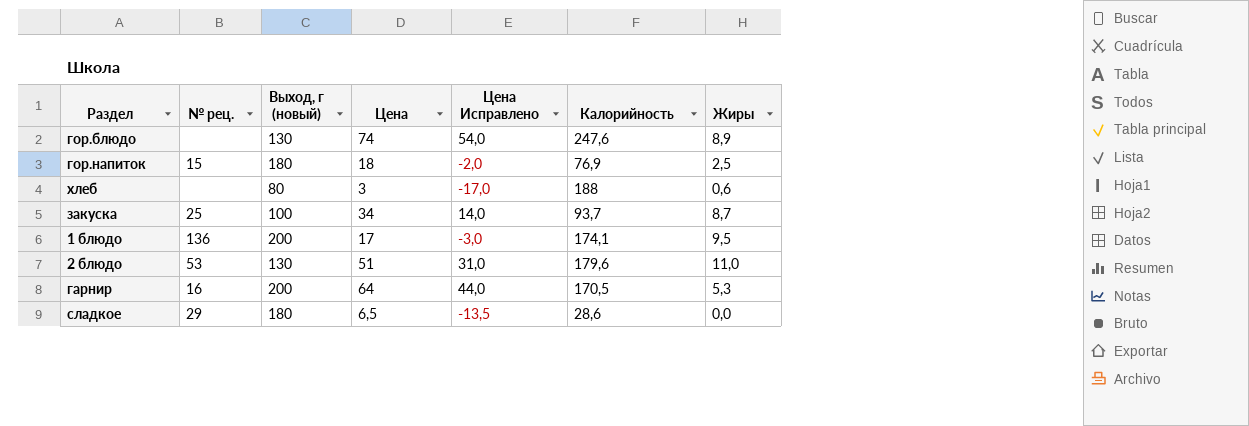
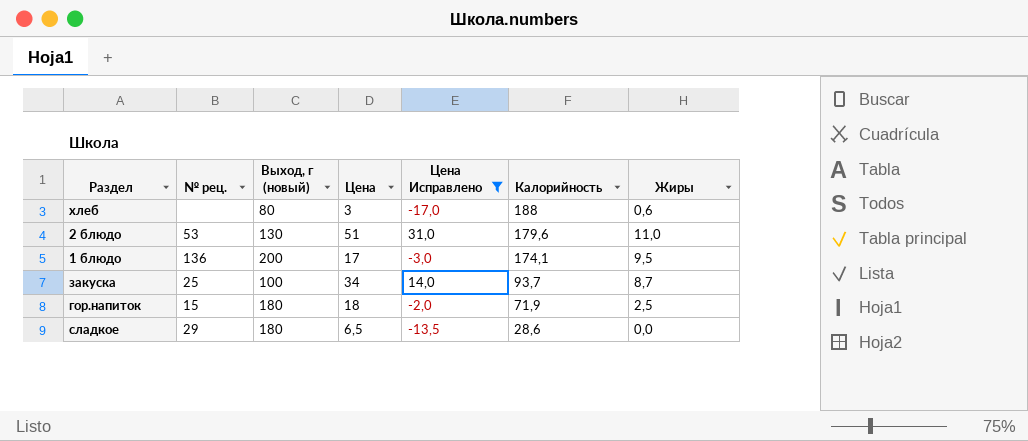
filter: none -> Цена Исправлено <= 31,0
row order: none -> Калорийность descending
гор.напиток | Калорийность: 76,9 -> 71,9

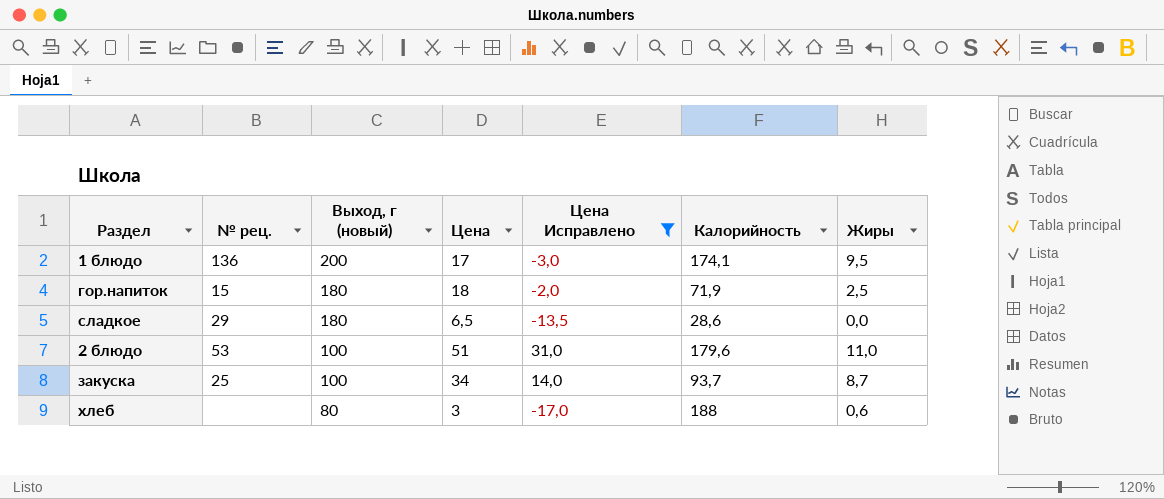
row order: Калорийность descending -> Выход, г (новый) descending
2 блюдо | Выход, г (новый): 130 -> 100

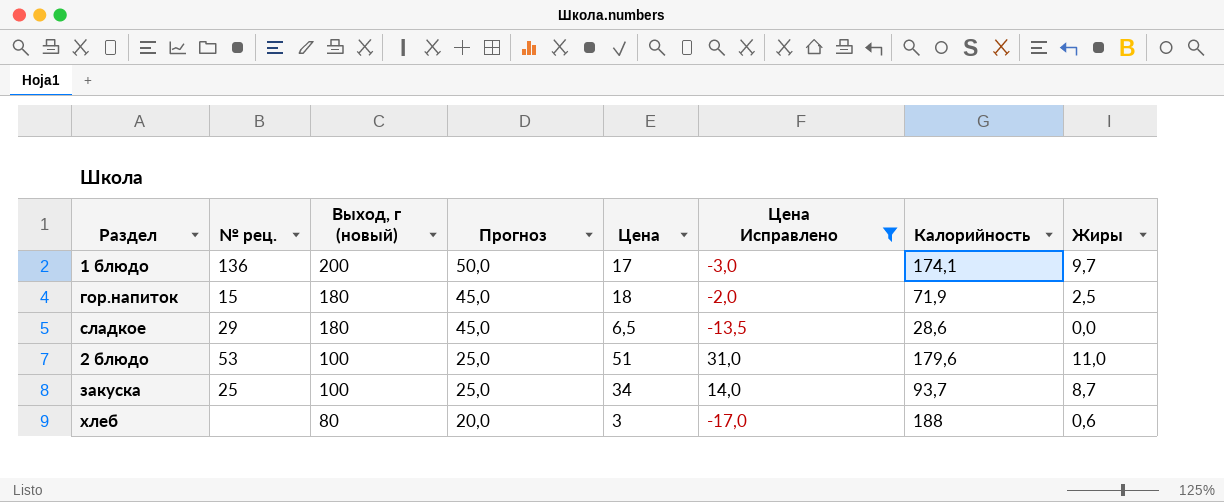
column Прогноз | formula: none -> [Выход, г (новый)] * 0,25
1 блюдо | Жиры: 9,5 -> 9,7

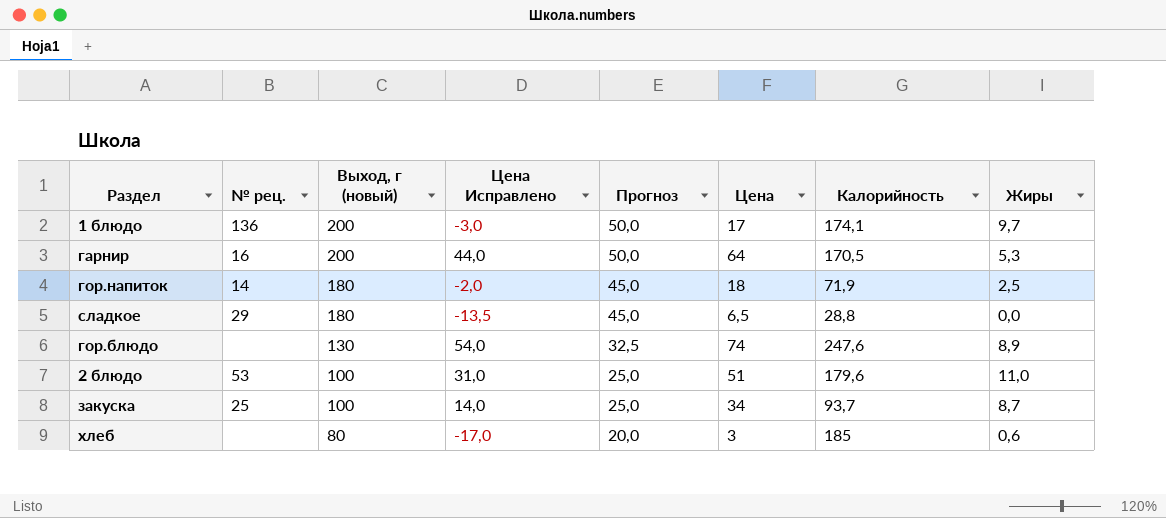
filter: Цена Исправлено <= 31,0 -> none
column Цена Исправлено | position: 6 -> 4
гор.напиток | № рец.: 15 -> 14
сладкое | Калорийность: 28,6 -> 28,8
хлеб | Калорийность: 188 -> 185

